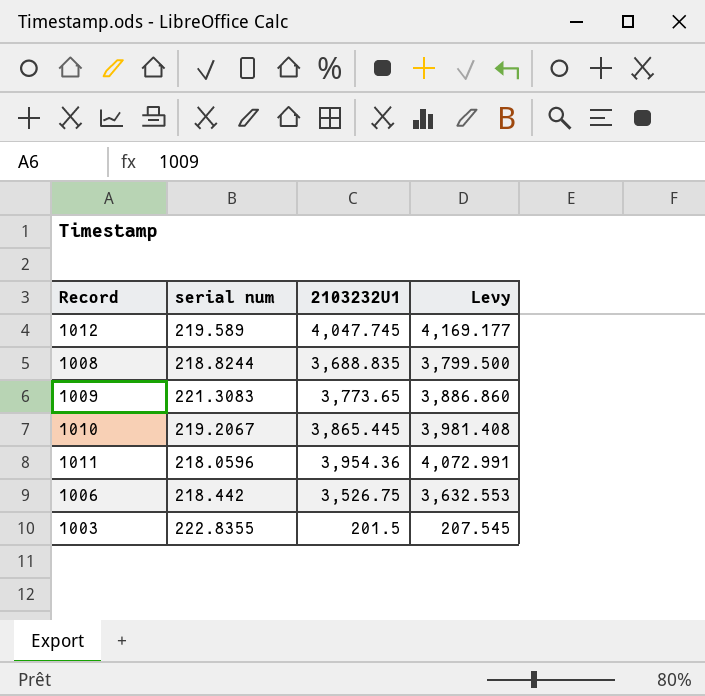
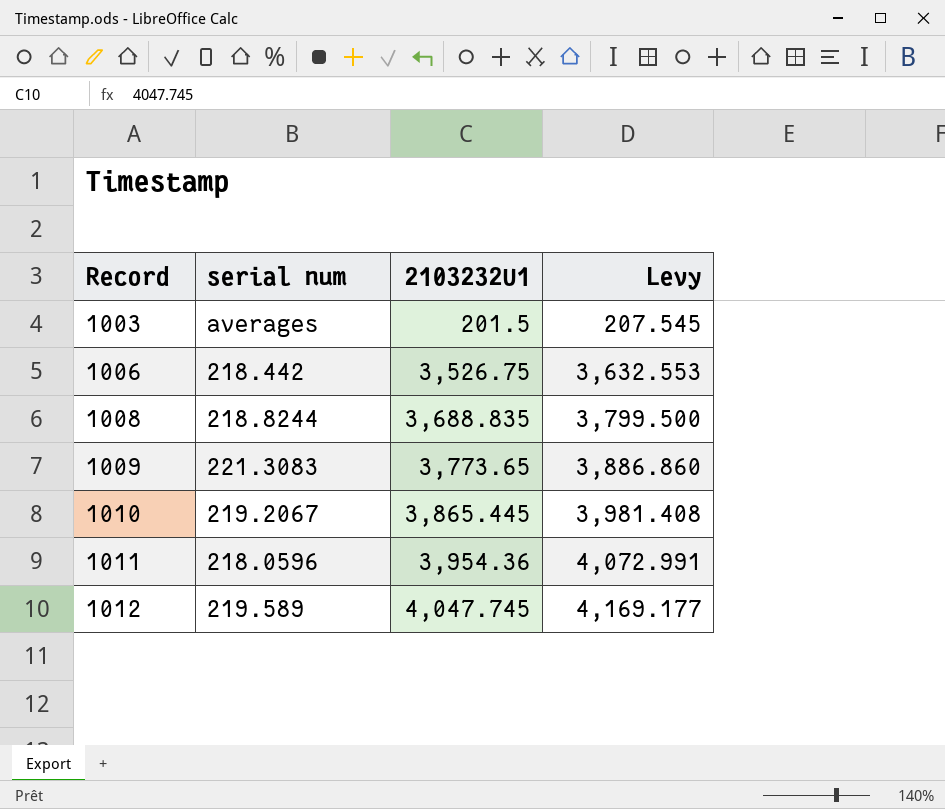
row order: none -> Record ascending
1003 | serial num: 222.8355 -> averages

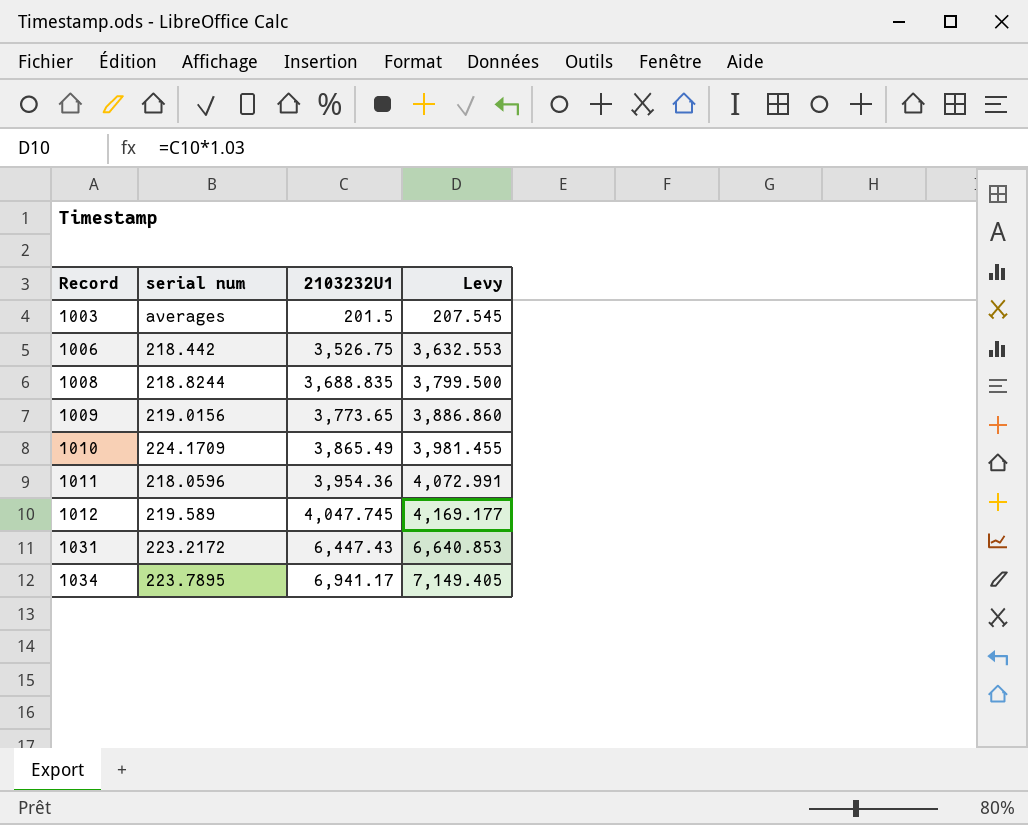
1009 | serial num: 221.3083 -> 219.0156
1010 | serial num: 219.2067 -> 224.1709
1010 | 2103232U1: 3,865.445 -> 3,865.49
1010 | Levy: 3,981.408 -> 3,981.455
row 1031: none -> 223.2172 | 6,447.43 | 6,640.853
row 1034: none -> 223.7895 | 6,941.17 | 7,149.405

